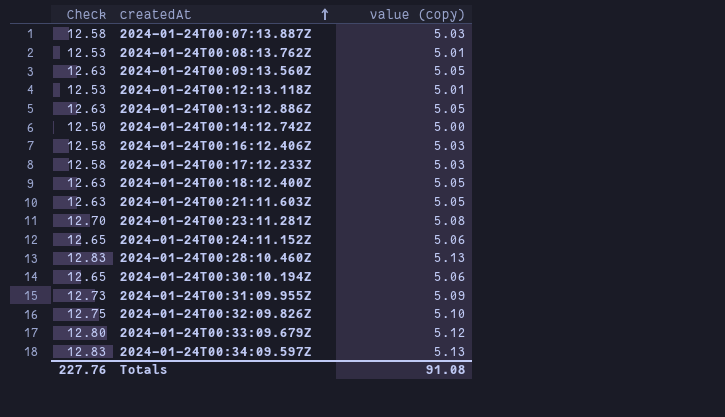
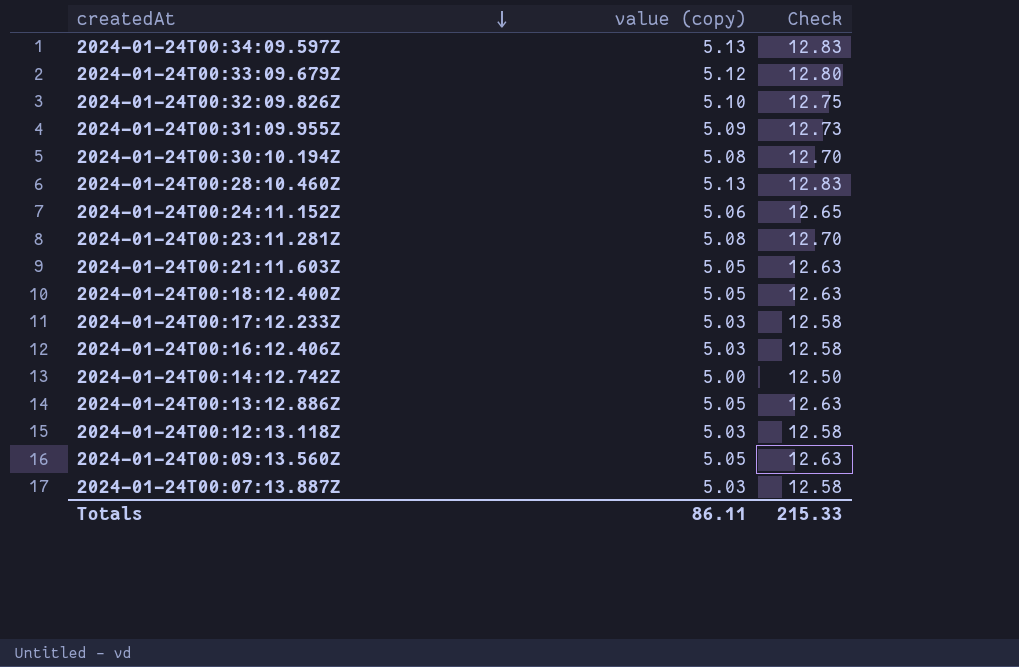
row order: createdAt ascending -> createdAt descending
column Check | position: 1 -> 3
row 2024-01-24T00:08:13.762Z: 12.53 | 5.01 -> none
2024-01-24T00:30:10.194Z | value (copy): 5.06 -> 5.08
2024-01-24T00:30:10.194Z | Check: 12.65 -> 12.70
2024-01-24T00:12:13.118Z | value (copy): 5.01 -> 5.03
2024-01-24T00:12:13.118Z | Check: 12.53 -> 12.58
Totals | value (copy): 91.08 -> 86.11
Totals | Check: 227.76 -> 215.33

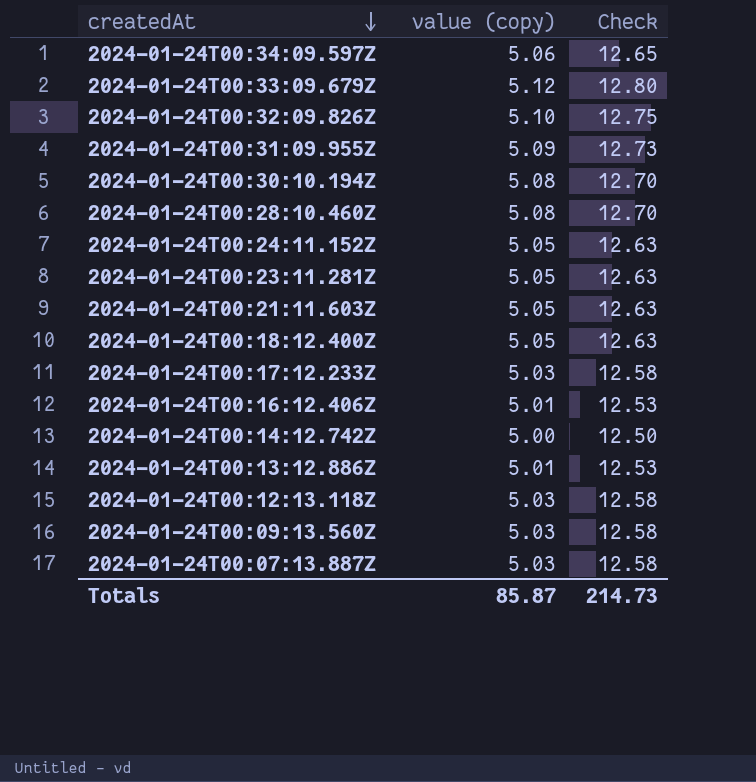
2024-01-24T00:34:09.597Z | value (copy): 5.13 -> 5.06
2024-01-24T00:34:09.597Z | Check: 12.83 -> 12.65
2024-01-24T00:28:10.460Z | value (copy): 5.13 -> 5.08
2024-01-24T00:28:10.460Z | Check: 12.83 -> 12.70
2024-01-24T00:24:11.152Z | value (copy): 5.06 -> 5.05
2024-01-24T00:24:11.152Z | Check: 12.65 -> 12.63
2024-01-24T00:23:11.281Z | value (copy): 5.08 -> 5.05
2024-01-24T00:23:11.281Z | Check: 12.70 -> 12.63
2024-01-24T00:16:12.406Z | value (copy): 5.03 -> 5.01
2024-01-24T00:16:12.406Z | Check: 12.58 -> 12.53
2024-01-24T00:13:12.886Z | value (copy): 5.05 -> 5.01
2024-01-24T00:13:12.886Z | Check: 12.63 -> 12.53
2024-01-24T00:09:13.560Z | value (copy): 5.05 -> 5.03
2024-01-24T00:09:13.560Z | Check: 12.63 -> 12.58
Totals | value (copy): 86.11 -> 85.87
Totals | Check: 215.33 -> 214.73

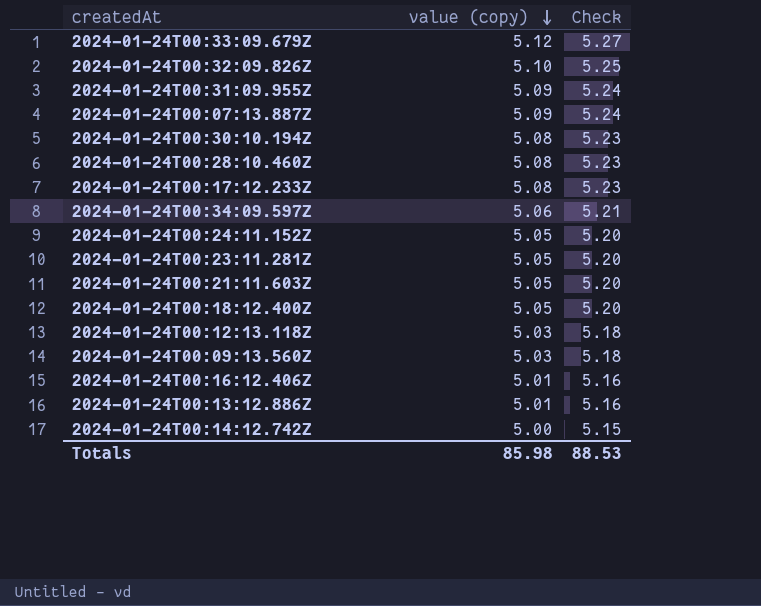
row order: createdAt descending -> value (copy) descending
column Check | formula: [value (copy)] * 2.5 -> [value (copy)] * 1.03
2024-01-24T00:07:13.887Z | value (copy): 5.03 -> 5.09
2024-01-24T00:17:12.233Z | value (copy): 5.03 -> 5.08
Totals | value (copy): 85.87 -> 85.98
Totals | Check: 214.73 -> 88.53

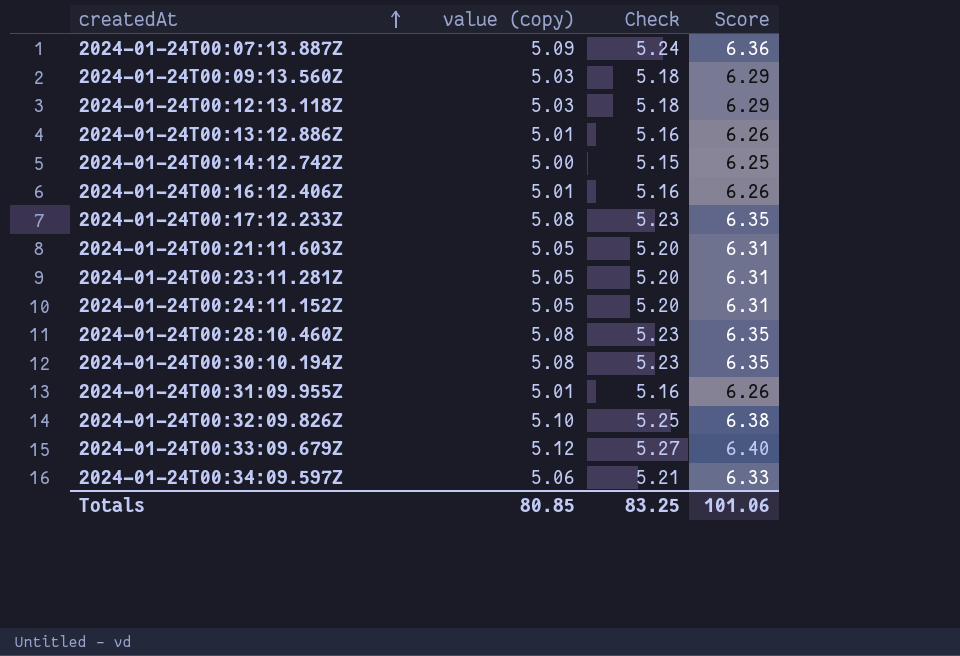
row order: value (copy) descending -> createdAt ascending
column Score | formula: none -> [value (copy)] * 1.25
row 2024-01-24T00:18:12.400Z: 5.05 | 5.20 -> none
2024-01-24T00:31:09.955Z | value (copy): 5.09 -> 5.01
2024-01-24T00:31:09.955Z | Check: 5.24 -> 5.16
Totals | value (copy): 85.98 -> 80.85
Totals | Check: 88.53 -> 83.25

